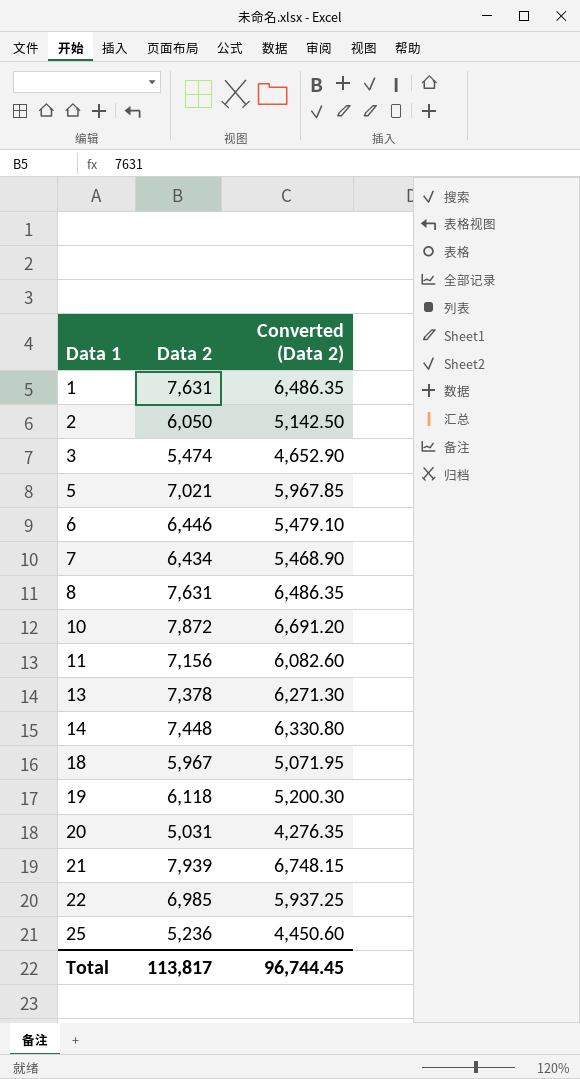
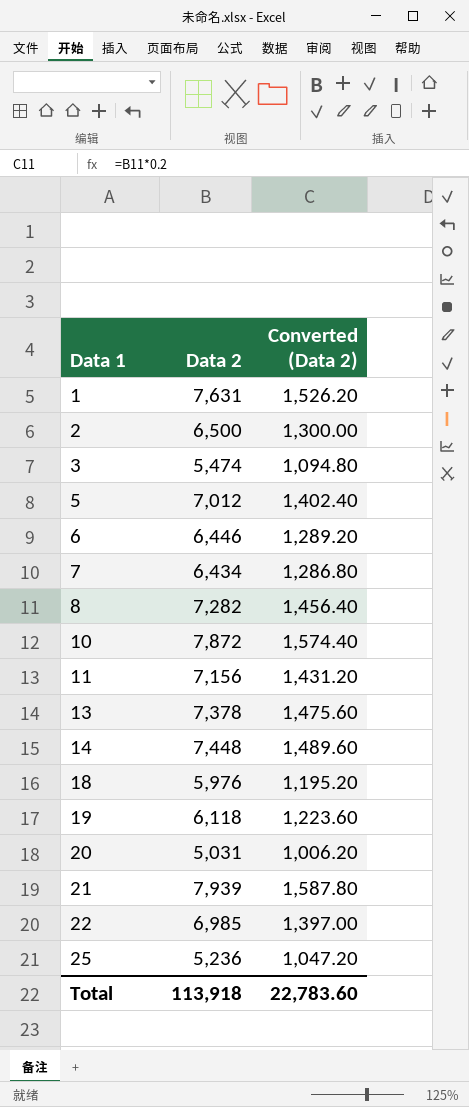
column Converted (Data 2) | formula: [Data 2] * 0.85 -> [Data 2] * 0.2
2 | Data 2: 6,050 -> 6,500
5 | Data 2: 7,021 -> 7,012
8 | Data 2: 7,631 -> 7,282
18 | Data 2: 5,967 -> 5,976
Total | Data 2: 113,817 -> 113,918
Total | Converted (Data 2): 96,744.45 -> 22,783.60

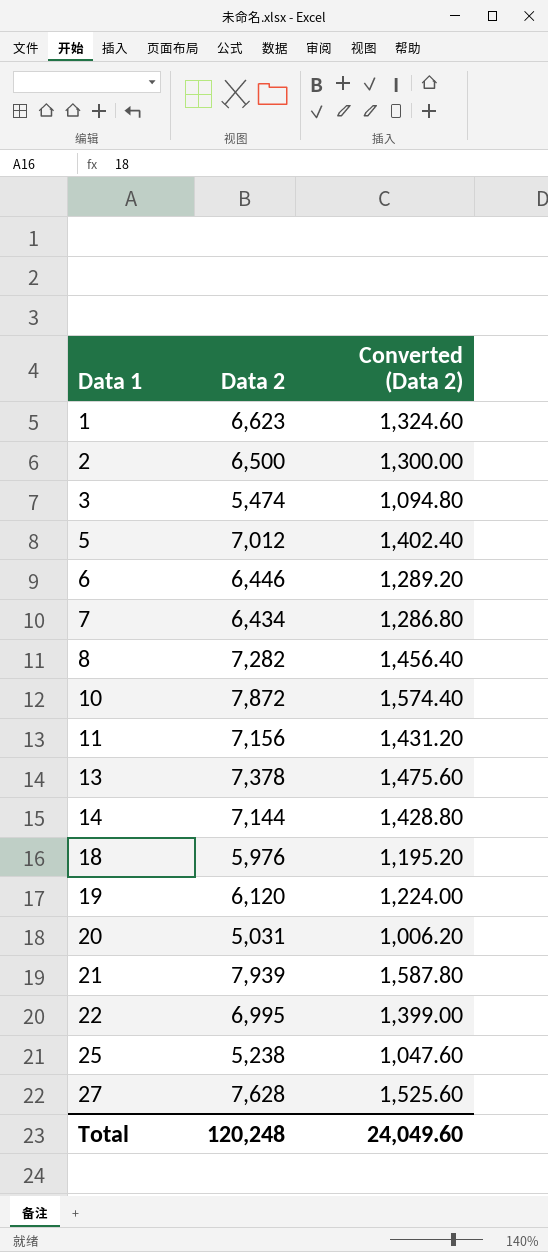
1 | Data 2: 7,631 -> 6,623
1 | Converted (Data 2): 1,526.20 -> 1,324.60
14 | Data 2: 7,448 -> 7,144
14 | Converted (Data 2): 1,489.60 -> 1,428.80
19 | Data 2: 6,118 -> 6,120
19 | Converted (Data 2): 1,223.60 -> 1,224.00
22 | Data 2: 6,985 -> 6,995
22 | Converted (Data 2): 1,397.00 -> 1,399.00
25 | Data 2: 5,236 -> 5,238
25 | Converted (Data 2): 1,047.20 -> 1,047.60
row 27: none -> 7,628 | 1,525.60
Total | Data 2: 113,918 -> 120,248
Total | Converted (Data 2): 22,783.60 -> 24,049.60

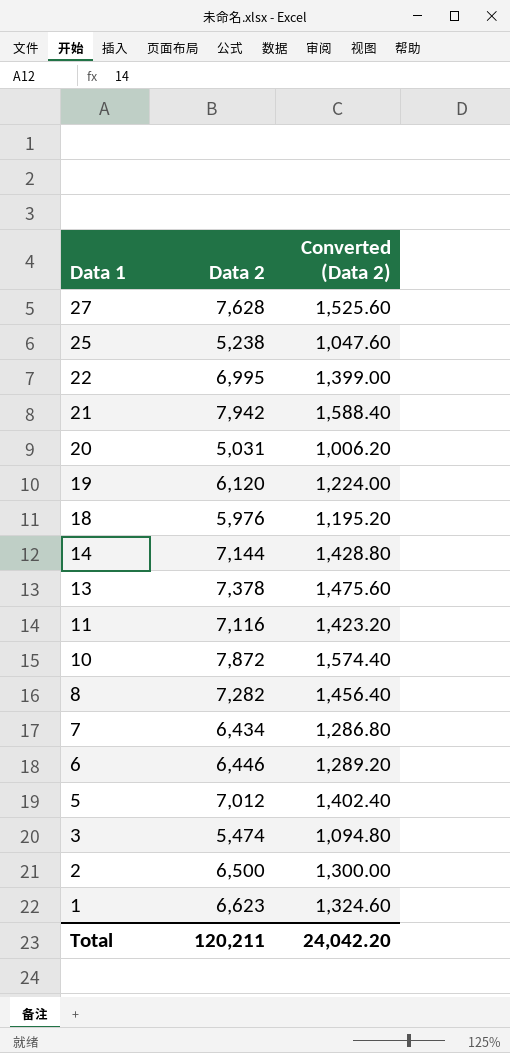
row order: Data 1 ascending -> Data 1 descending
21 | Data 2: 7,939 -> 7,942
21 | Converted (Data 2): 1,587.80 -> 1,588.40
11 | Data 2: 7,156 -> 7,116
11 | Converted (Data 2): 1,431.20 -> 1,423.20
Total | Data 2: 120,248 -> 120,211
Total | Converted (Data 2): 24,049.60 -> 24,042.20

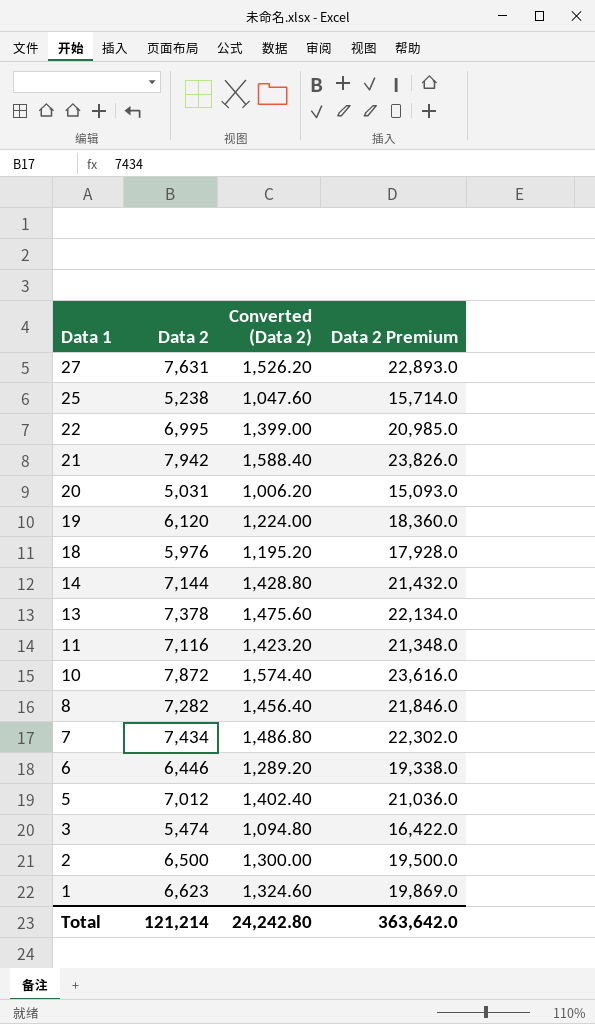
column Data 2 Premium | formula: none -> [Data 2] * 3
27 | Data 2: 7,628 -> 7,631
27 | Converted (Data 2): 1,525.60 -> 1,526.20
7 | Data 2: 6,434 -> 7,434
7 | Converted (Data 2): 1,286.80 -> 1,486.80
Total | Data 2: 120,211 -> 121,214
Total | Converted (Data 2): 24,042.20 -> 24,242.80

